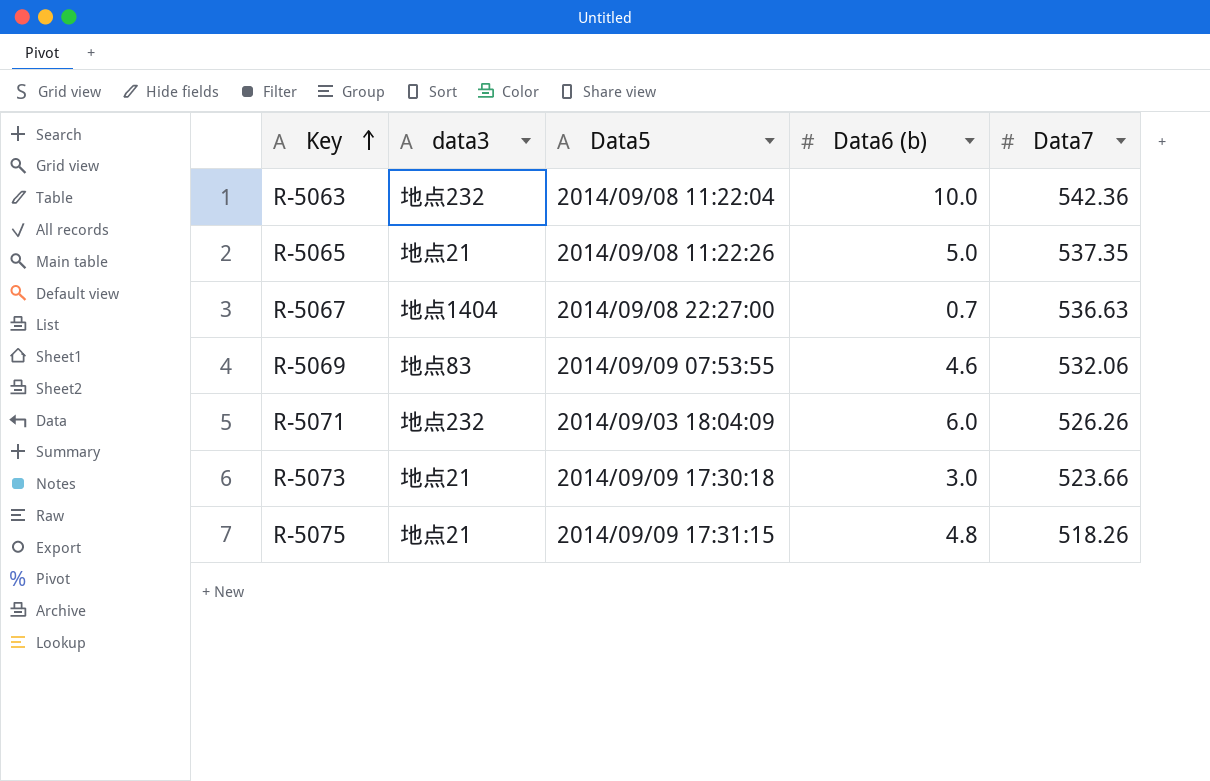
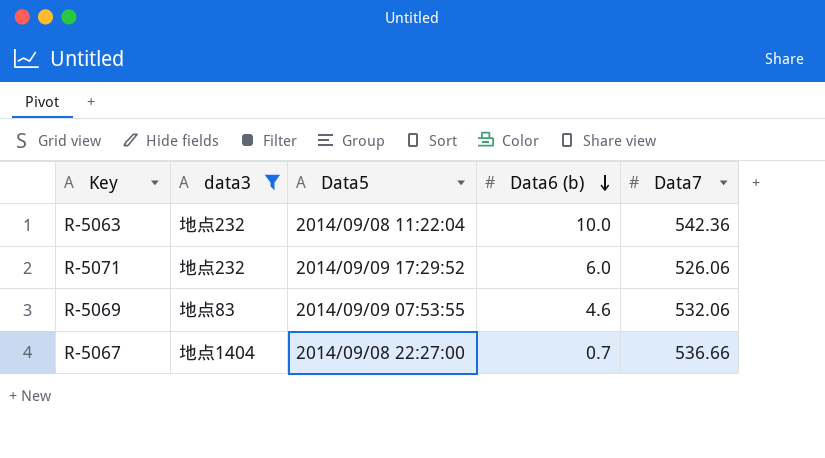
filter: none -> data3 != 地点21
row order: Key ascending -> Data6 (b) descending
R-5071 | Data5: 2014/09/03 18:04:09 -> 2014/09/09 17:29:52
R-5071 | Data7: 526.26 -> 526.06
R-5067 | Data7: 536.63 -> 536.66

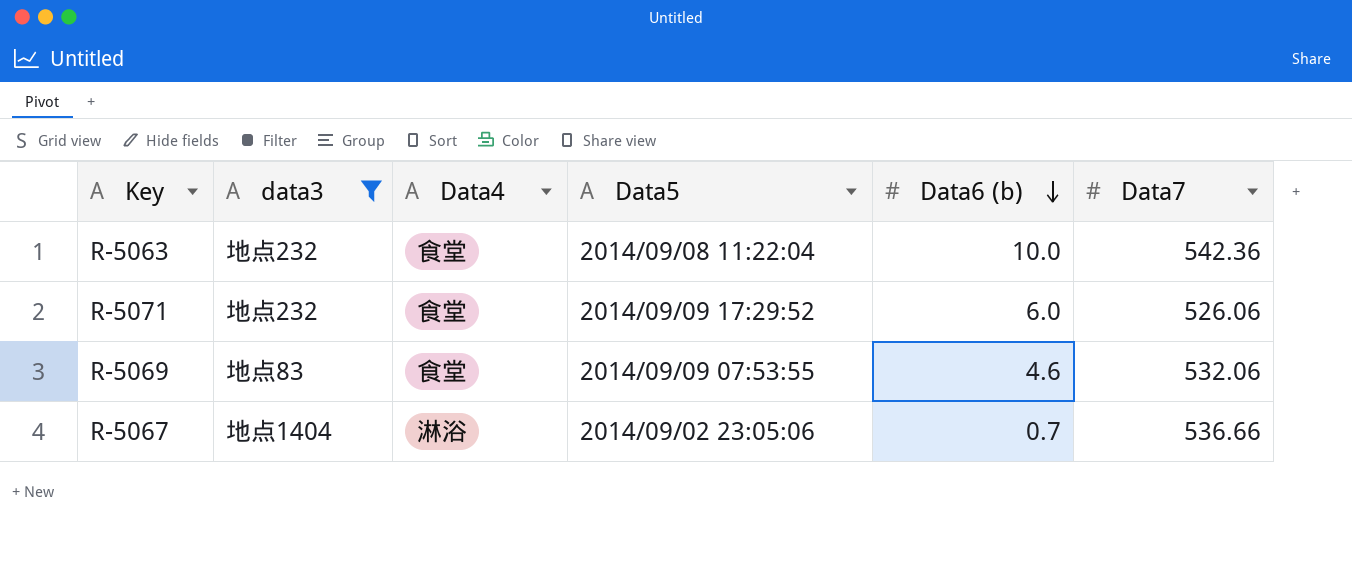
column Data4 | position: none -> 3
R-5067 | Data5: 2014/09/08 22:27:00 -> 2014/09/02 23:05:06

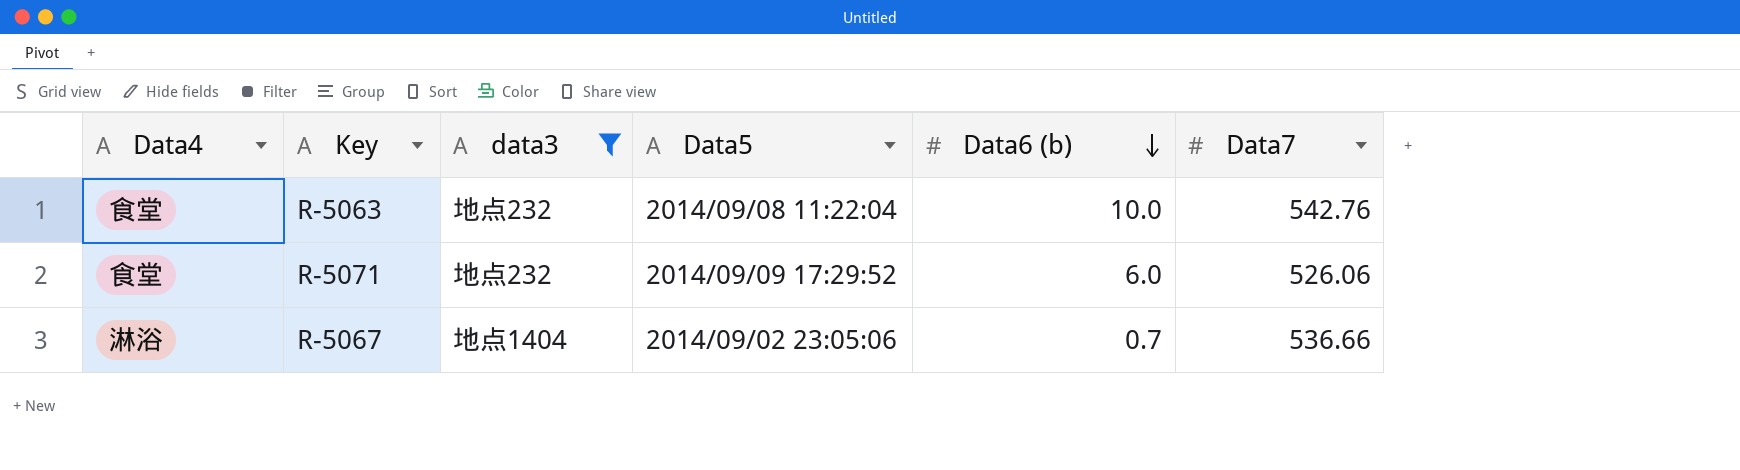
column Data4 | position: 3 -> 1
row R-5069: 地点83 | 食堂 | 2014/09/09 07:53:55 | 4.6 | 532.06 -> none
R-5063 | Data7: 542.36 -> 542.76

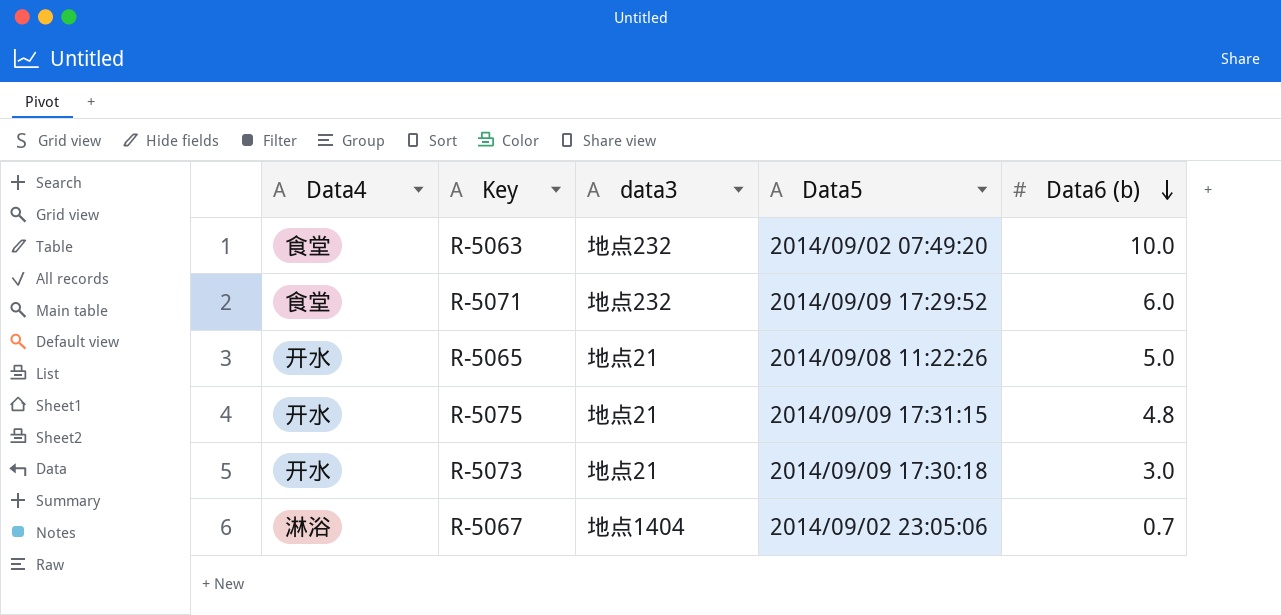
filter: data3 != 地点21 -> none
column Data7 | position: 6 -> none
R-5063 | Data5: 2014/09/08 11:22:04 -> 2014/09/02 07:49:20

